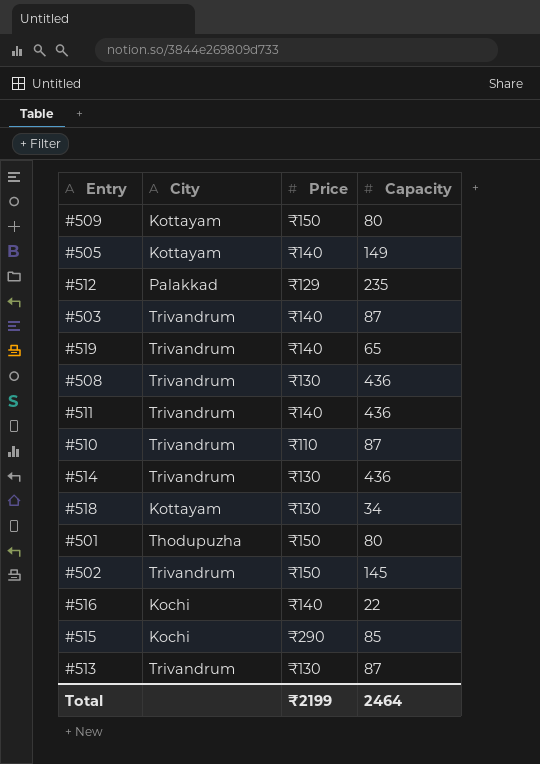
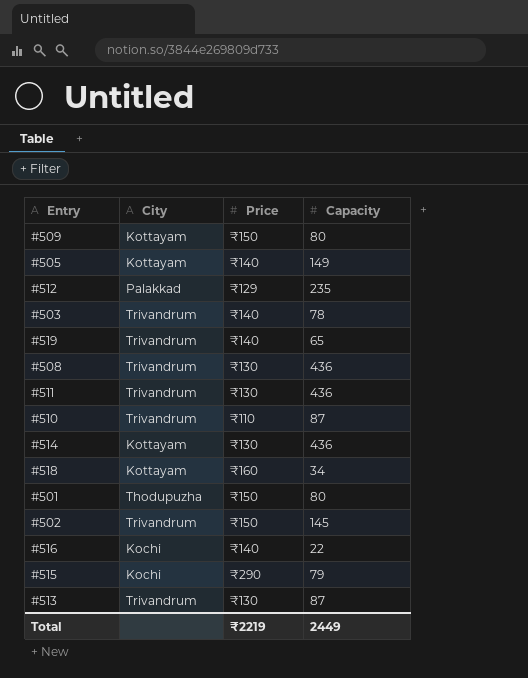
#503 | Capacity: 87 -> 78
#511 | Price: ₹140 -> ₹130
#514 | City: Trivandrum -> Kottayam
#518 | Price: ₹130 -> ₹160
#515 | Capacity: 85 -> 79
Total | Price: ₹2199 -> ₹2219
Total | Capacity: 2464 -> 2449

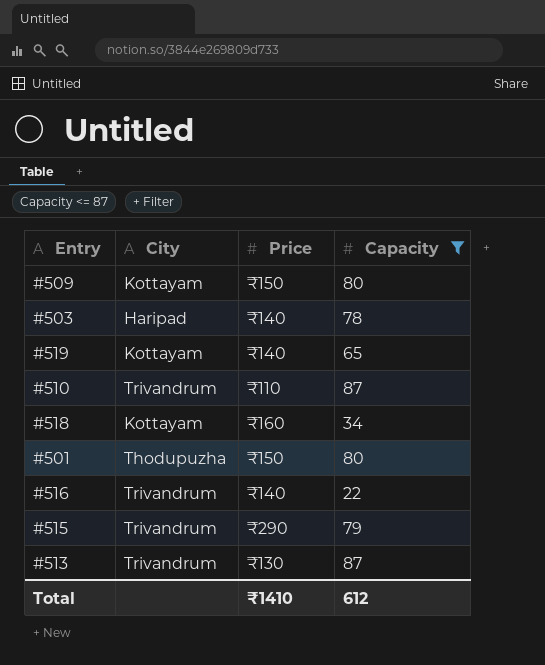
filter: none -> Capacity <= 87
#503 | City: Trivandrum -> Haripad
#519 | City: Trivandrum -> Kottayam
#516 | City: Kochi -> Trivandrum
#515 | City: Kochi -> Trivandrum
Total | Price: ₹2219 -> ₹1410
Total | Capacity: 2449 -> 612

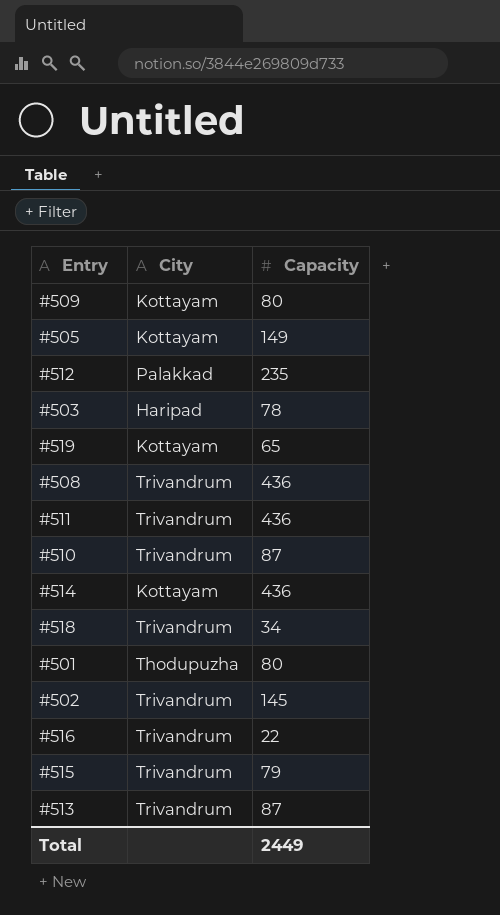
filter: Capacity <= 87 -> none
column Price | position: 3 -> none
#518 | City: Kottayam -> Trivandrum
Total | Capacity: 612 -> 2449

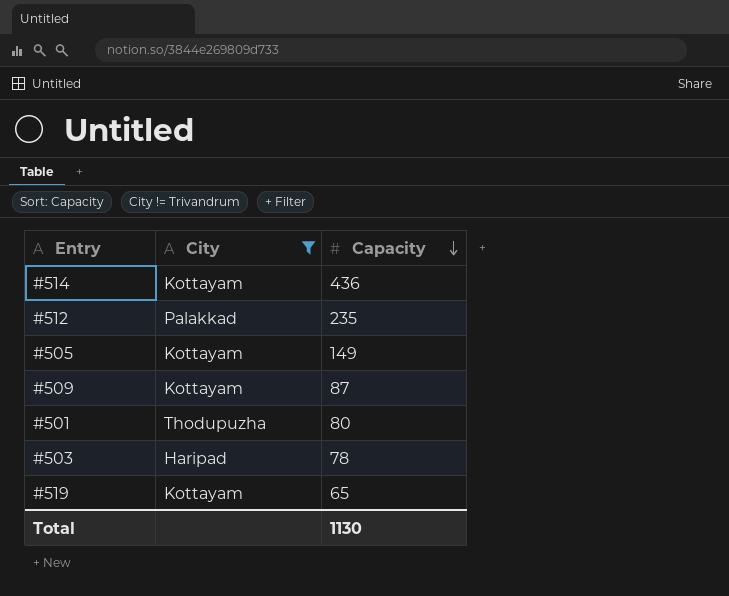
filter: none -> City != Trivandrum
row order: none -> Capacity descending
#509 | Capacity: 80 -> 87
Total | Capacity: 2449 -> 1130

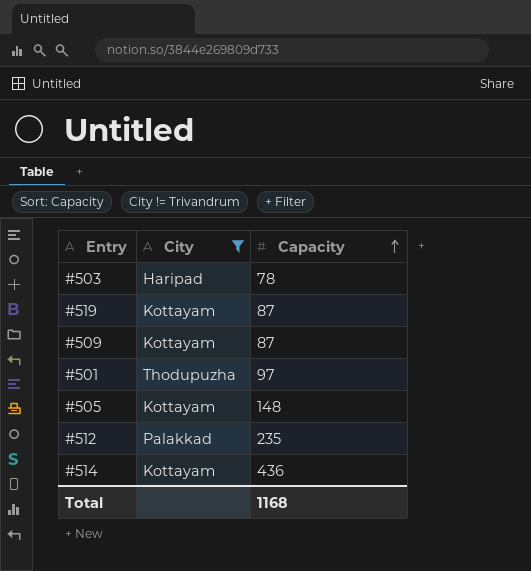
row order: Capacity descending -> Capacity ascending
#519 | Capacity: 65 -> 87
#501 | Capacity: 80 -> 97
#505 | Capacity: 149 -> 148
Total | Capacity: 1130 -> 1168

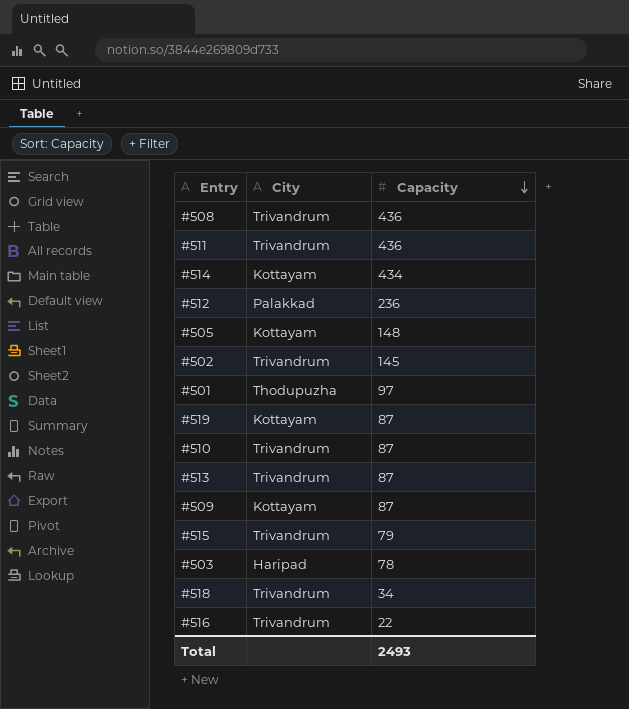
filter: City != Trivandrum -> none
row order: Capacity ascending -> Capacity descending
#514 | Capacity: 436 -> 434
#512 | Capacity: 235 -> 236
Total | Capacity: 1168 -> 2493

